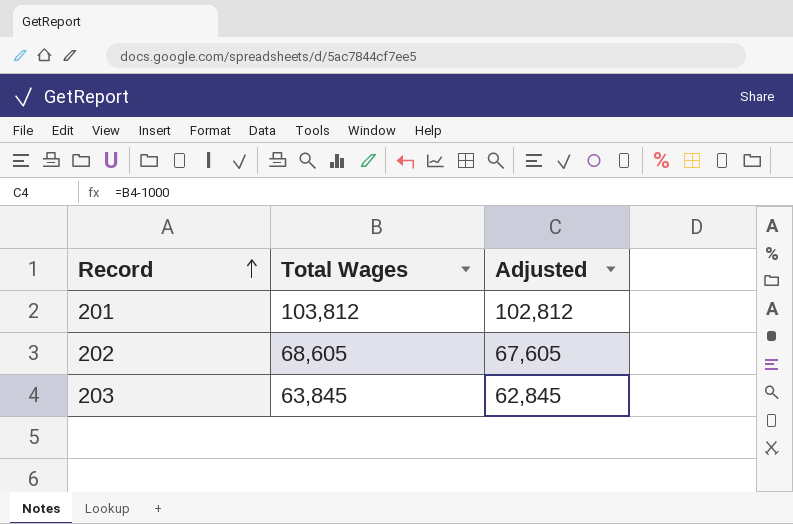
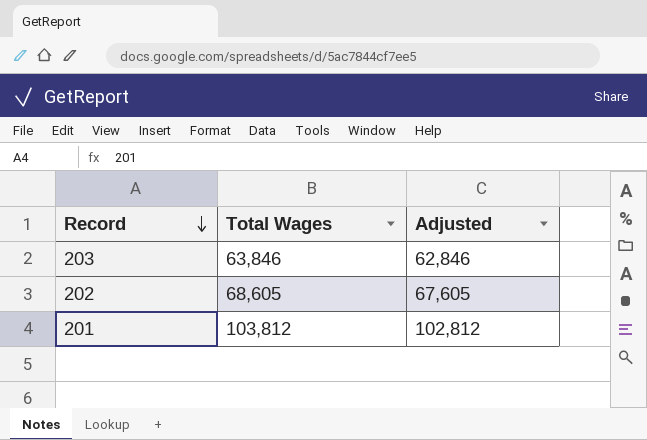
row order: Record ascending -> Record descending
203 | Total Wages: 63,845 -> 63,846
203 | Adjusted: 62,845 -> 62,846

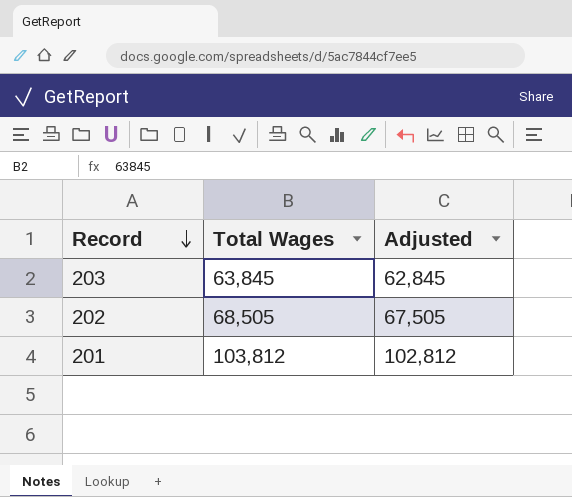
203 | Total Wages: 63,846 -> 63,845
203 | Adjusted: 62,846 -> 62,845
202 | Total Wages: 68,605 -> 68,505
202 | Adjusted: 67,605 -> 67,505

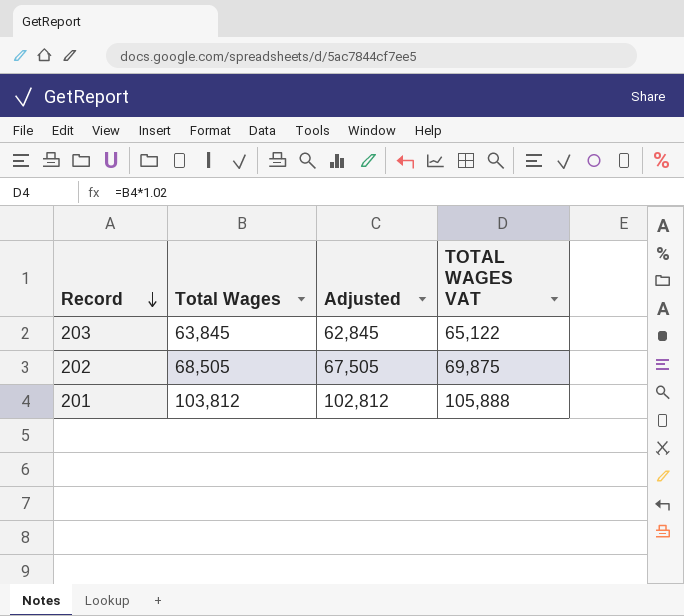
column TOTAL WAGES VAT | formula: none -> [Total Wages] * 1.02

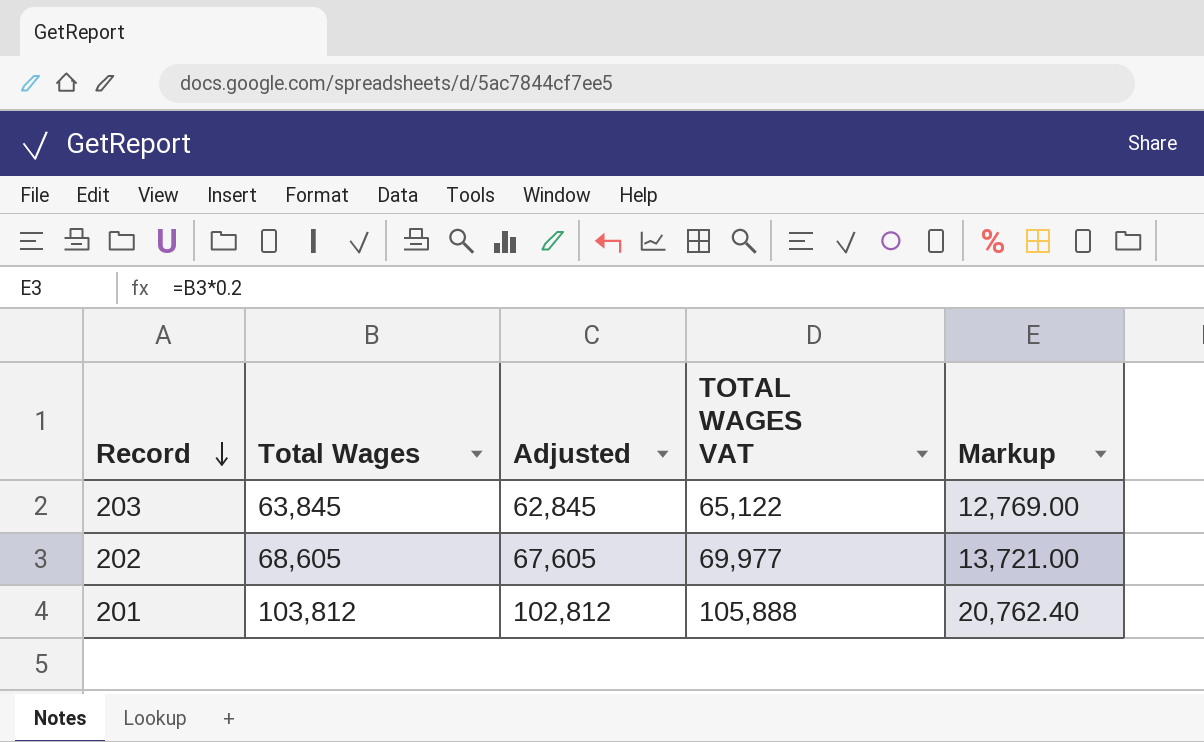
column Markup | formula: none -> [Total Wages] * 0.2
202 | Total Wages: 68,505 -> 68,605
202 | Adjusted: 67,505 -> 67,605
202 | TOTAL WAGES VAT: 69,875 -> 69,977

